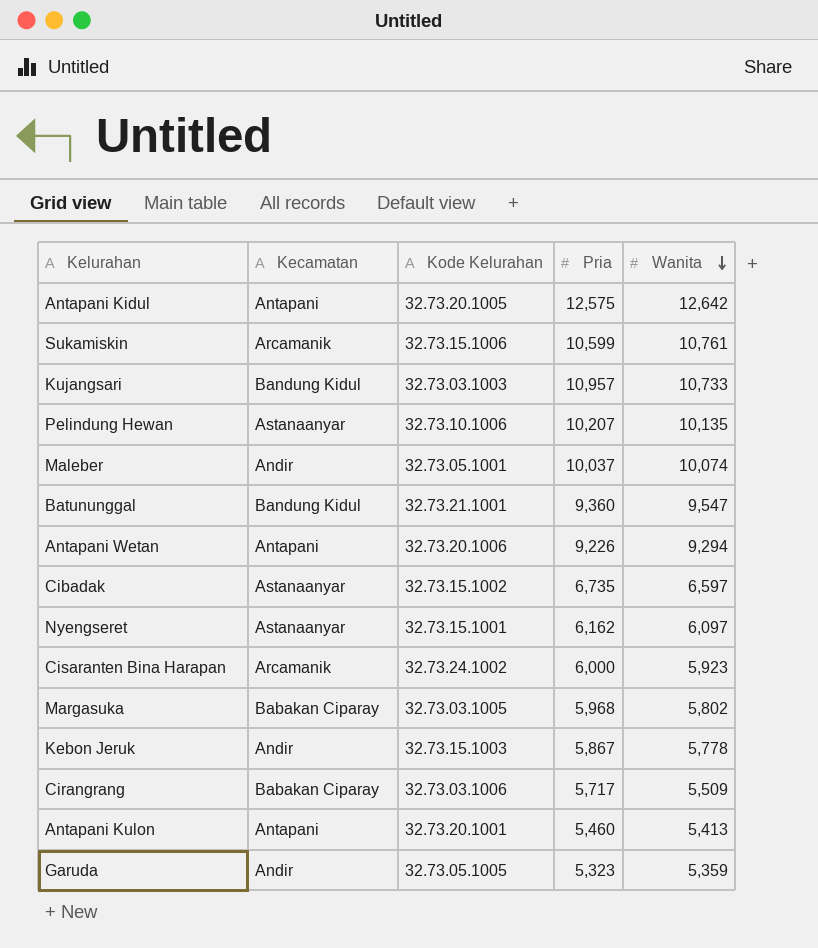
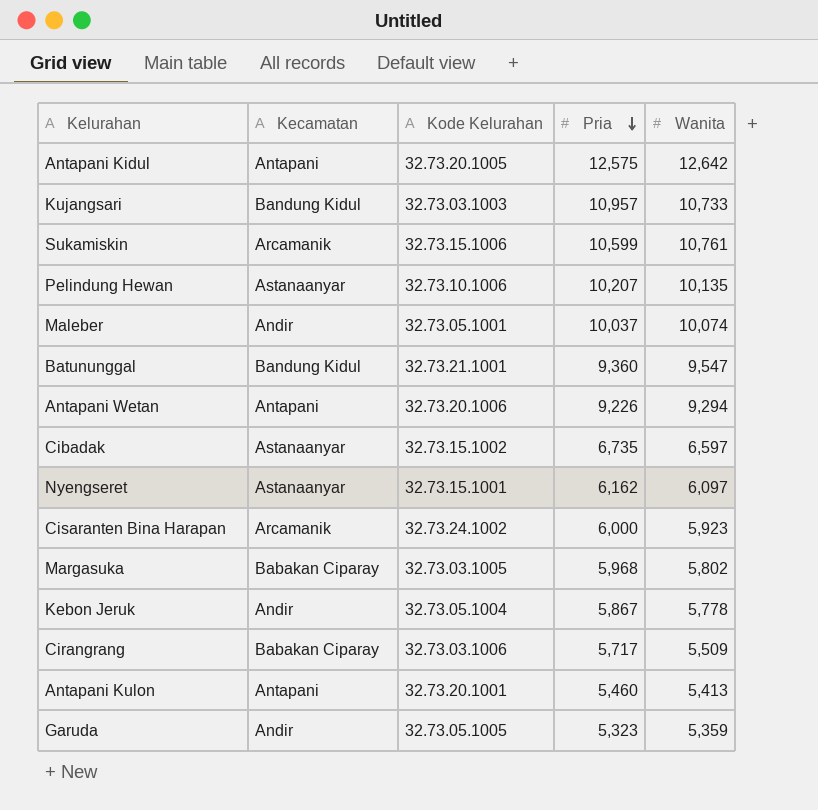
row order: Wanita descending -> Pria descending
Kebon Jeruk | Kode Kelurahan: 32.73.15.1003 -> 32.73.05.1004

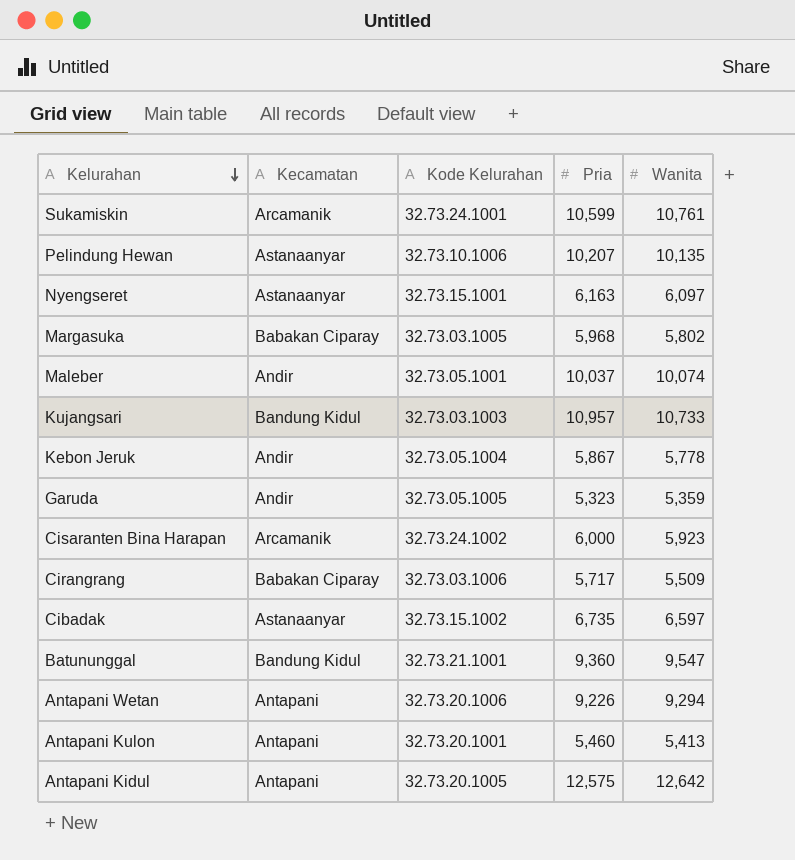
row order: Pria descending -> Kelurahan descending
Sukamiskin | Kode Kelurahan: 32.73.15.1006 -> 32.73.24.1001
Nyengseret | Pria: 6,162 -> 6,163

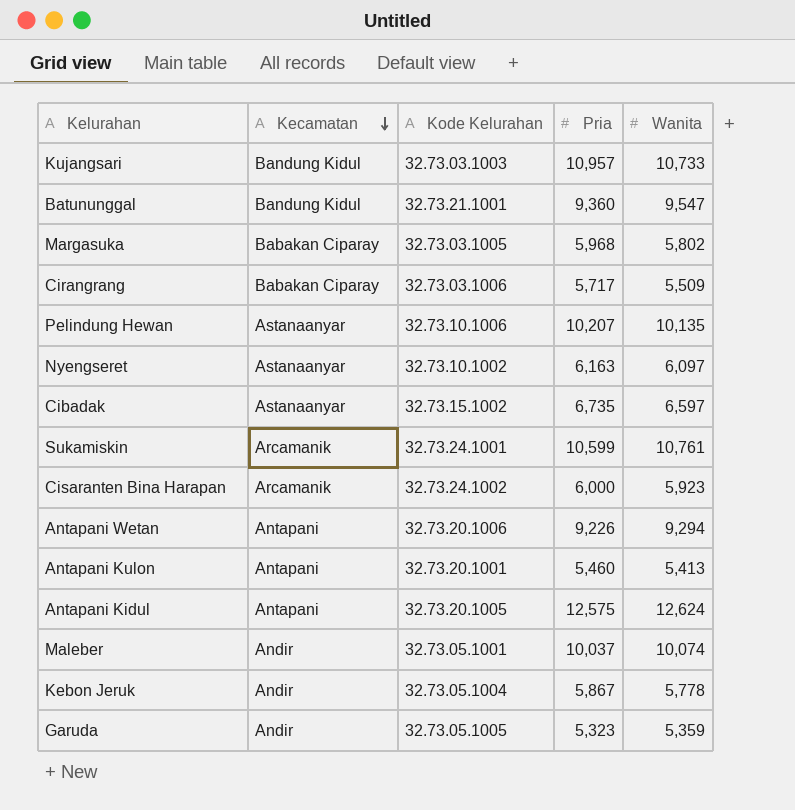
row order: Kelurahan descending -> Kecamatan descending
Nyengseret | Kode Kelurahan: 32.73.15.1001 -> 32.73.10.1002
Antapani Kidul | Wanita: 12,642 -> 12,624

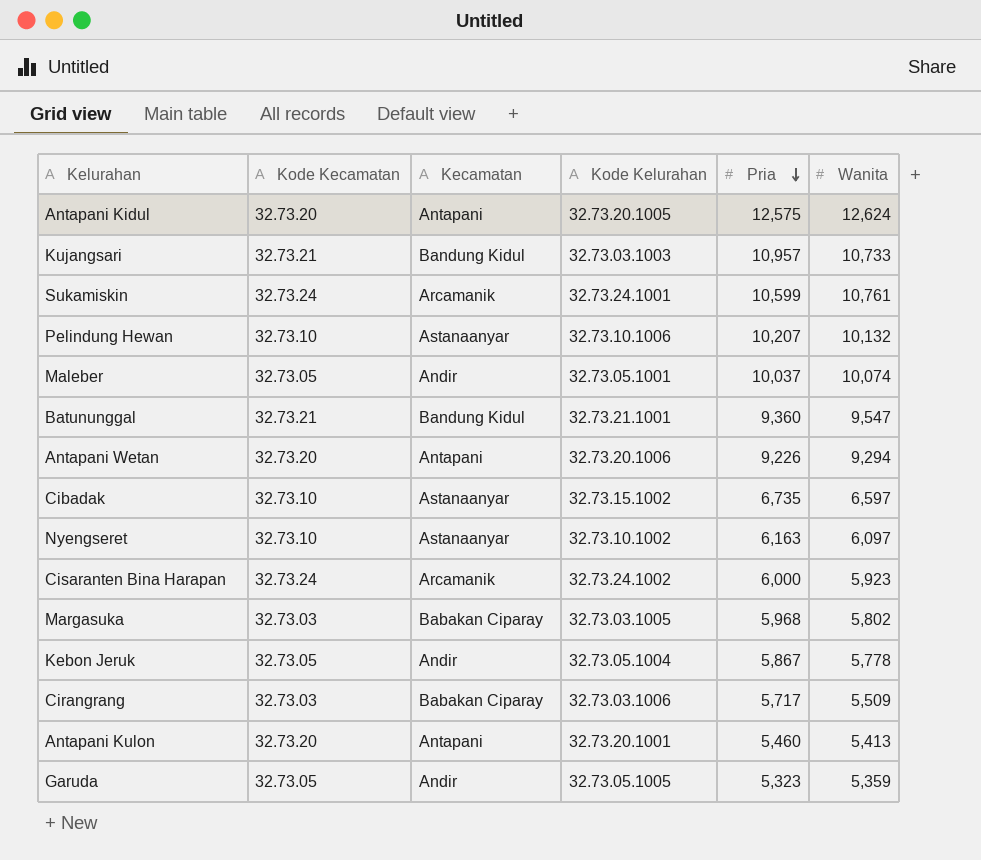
row order: Kecamatan descending -> Pria descending
column Kode Kecamatan | position: none -> 2
Pelindung Hewan | Wanita: 10,135 -> 10,132

